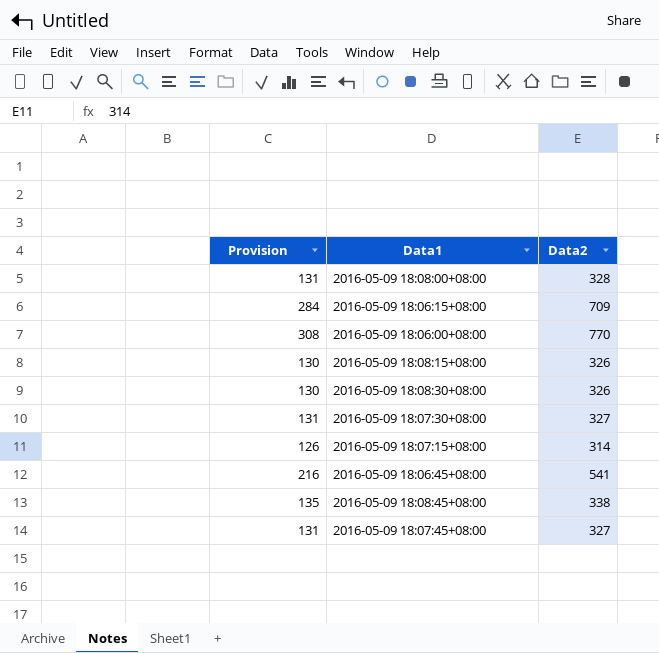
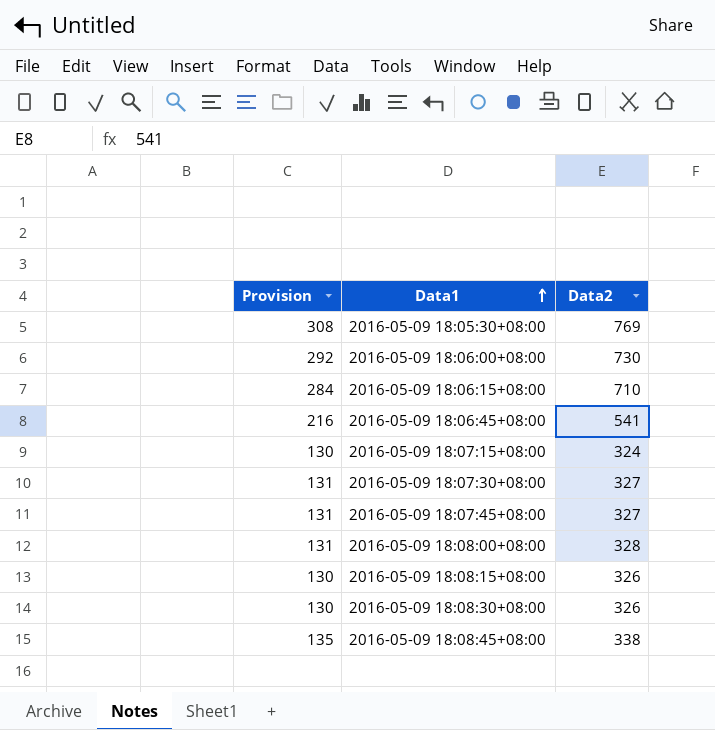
row order: none -> Data1 ascending
row 2016-05-09 18:05:30+08:00: none -> 308 | 769
2016-05-09 18:06:00+08:00 | Provision: 308 -> 292
2016-05-09 18:06:00+08:00 | Data2: 770 -> 730
2016-05-09 18:06:15+08:00 | Data2: 709 -> 710
2016-05-09 18:07:15+08:00 | Provision: 126 -> 130
2016-05-09 18:07:15+08:00 | Data2: 314 -> 324

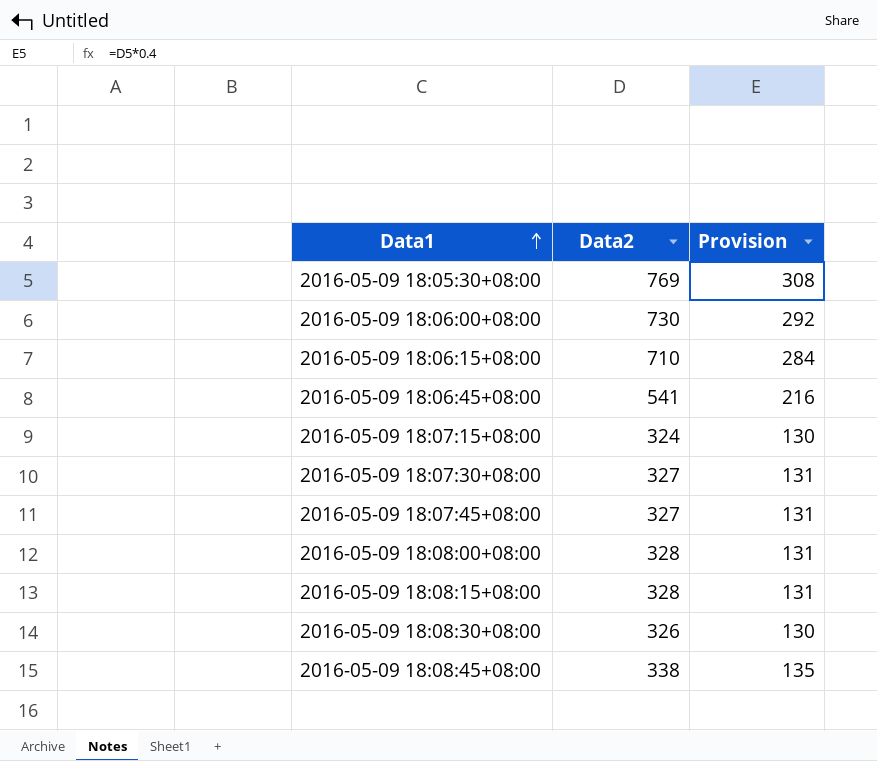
column Provision | position: 1 -> 3
2016-05-09 18:08:15+08:00 | Data2: 326 -> 328
2016-05-09 18:08:15+08:00 | Provision: 130 -> 131

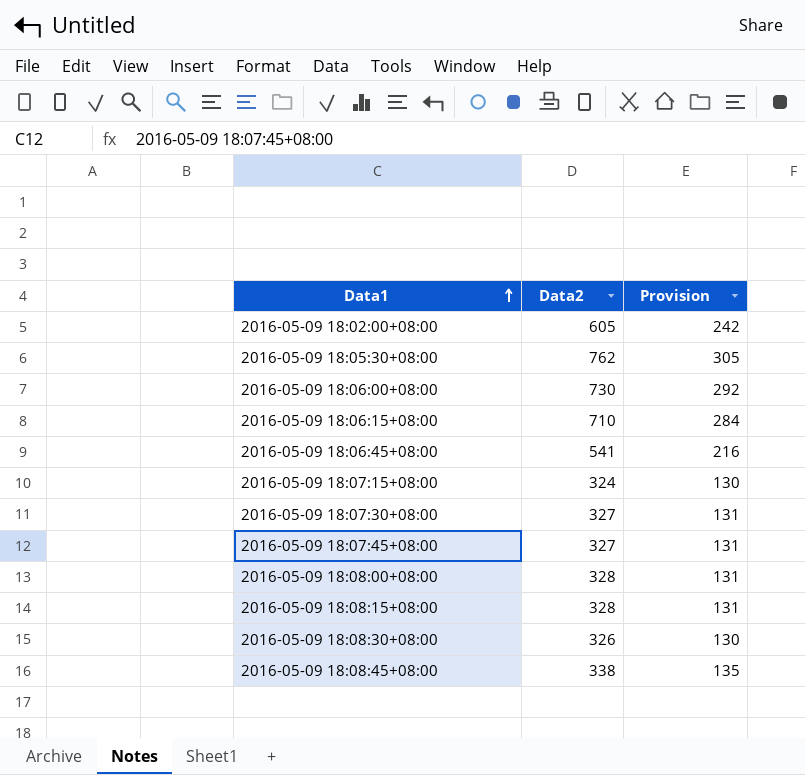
row 2016-05-09 18:02:00+08:00: none -> 605 | 242
2016-05-09 18:05:30+08:00 | Data2: 769 -> 762
2016-05-09 18:05:30+08:00 | Provision: 308 -> 305

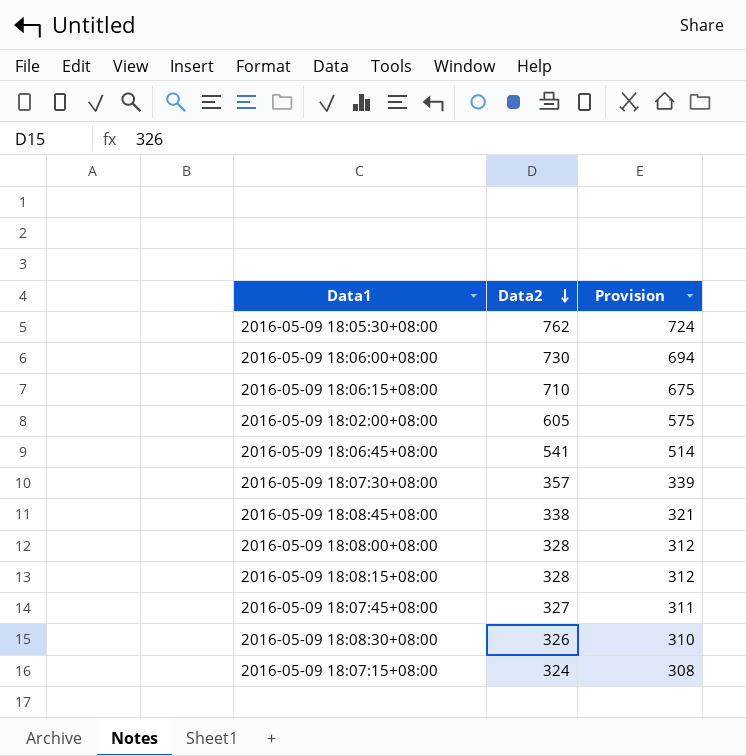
row order: Data1 ascending -> Data2 descending
column Provision | formula: [Data2] * 0.4 -> [Data2] * 0.95
2016-05-09 18:07:30+08:00 | Data2: 327 -> 357

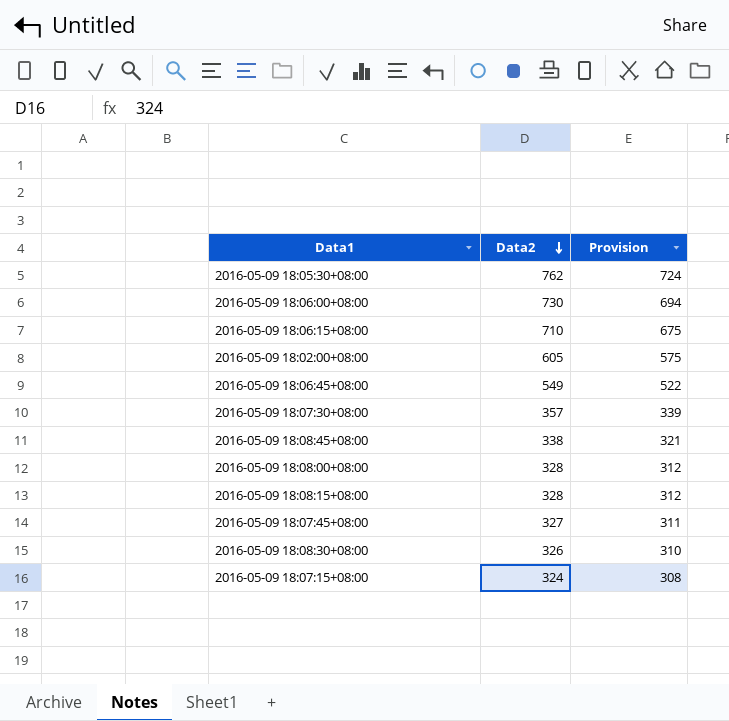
2016-05-09 18:06:45+08:00 | Data2: 541 -> 549
2016-05-09 18:06:45+08:00 | Provision: 514 -> 522

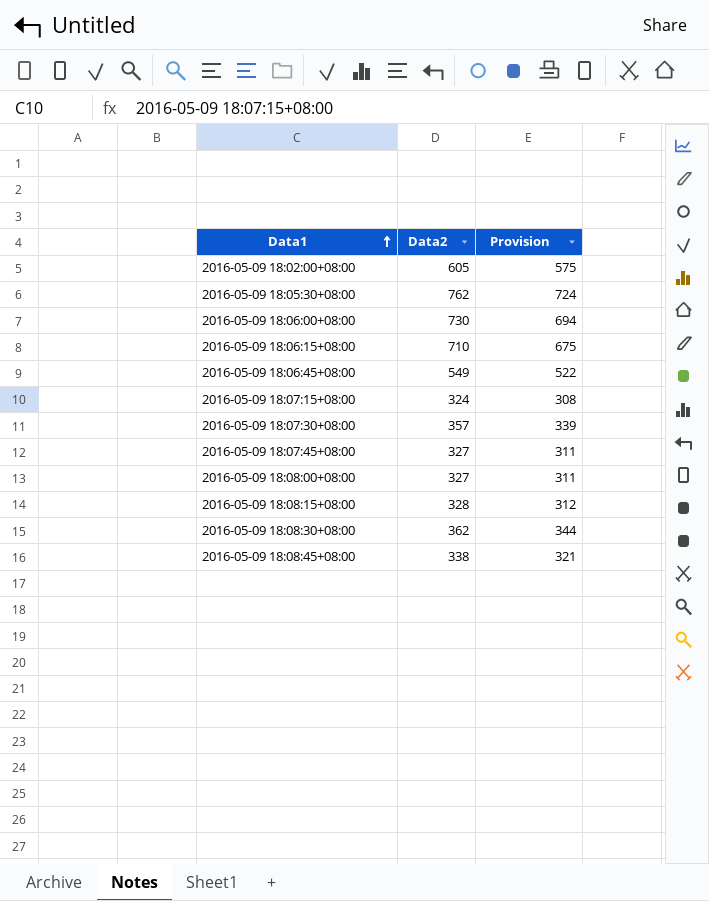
row order: Data2 descending -> Data1 ascending
2016-05-09 18:08:00+08:00 | Data2: 328 -> 327
2016-05-09 18:08:00+08:00 | Provision: 312 -> 311
2016-05-09 18:08:30+08:00 | Data2: 326 -> 362
2016-05-09 18:08:30+08:00 | Provision: 310 -> 344

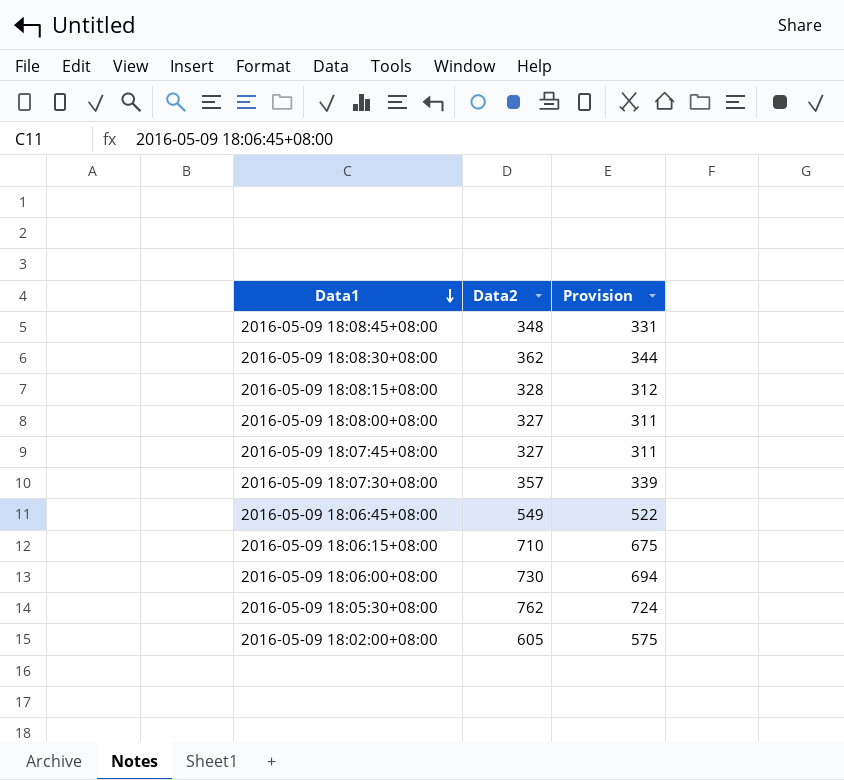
row order: Data1 ascending -> Data1 descending
row 2016-05-09 18:07:15+08:00: 324 | 308 -> none
2016-05-09 18:08:45+08:00 | Data2: 338 -> 348
2016-05-09 18:08:45+08:00 | Provision: 321 -> 331

